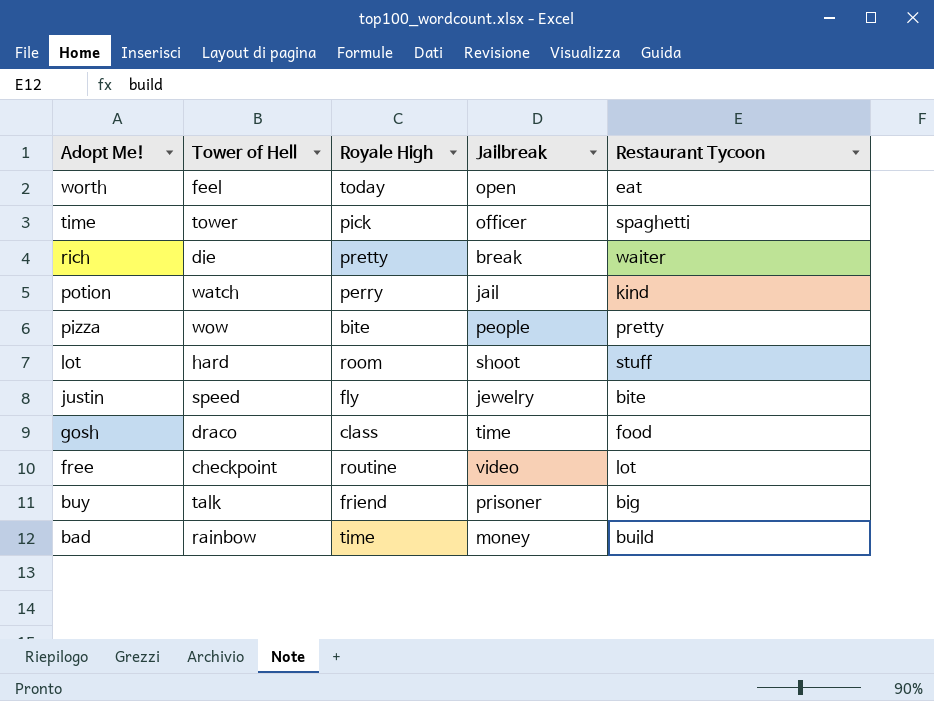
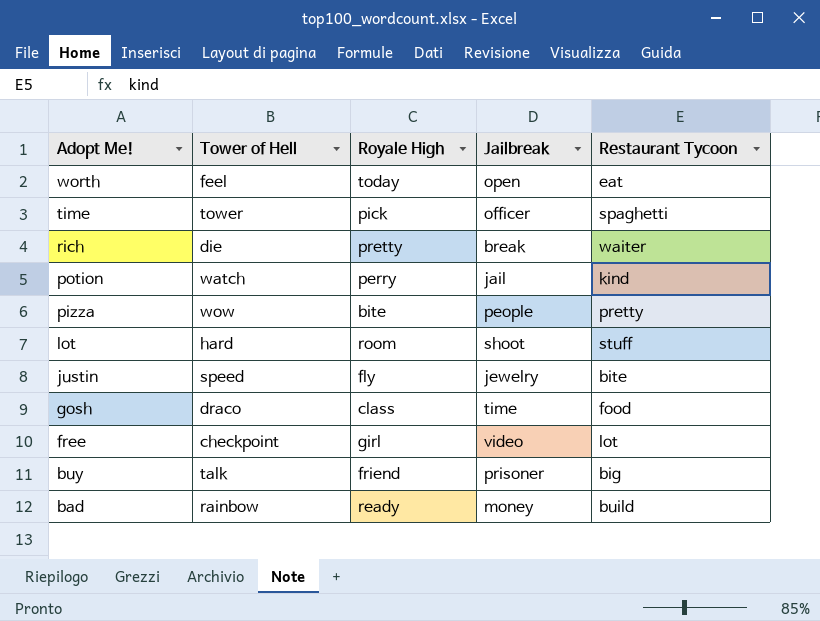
free | Royale High: routine -> girl
bad | Royale High: time -> ready

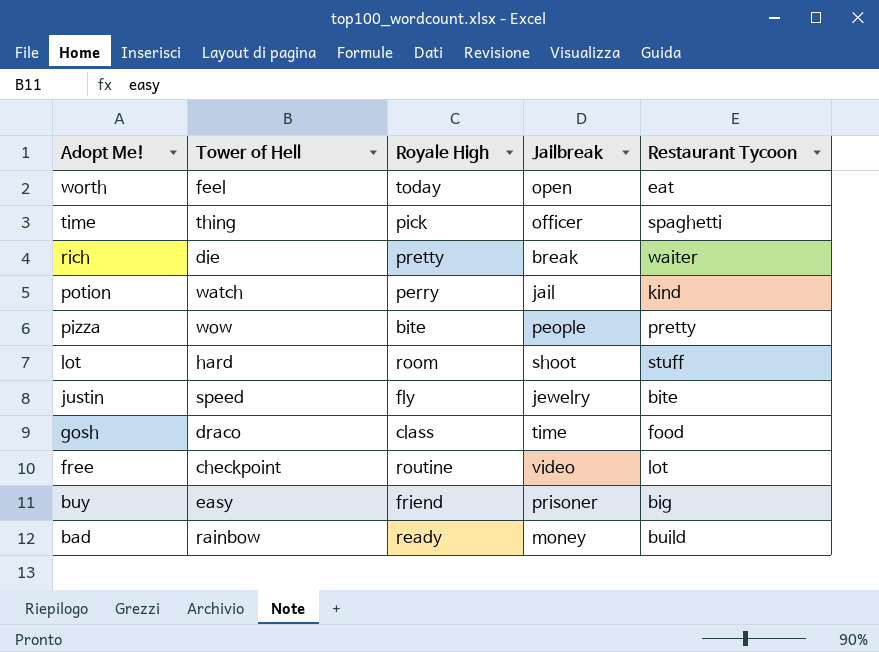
time | Tower of Hell: tower -> thing
free | Royale High: girl -> routine
buy | Tower of Hell: talk -> easy

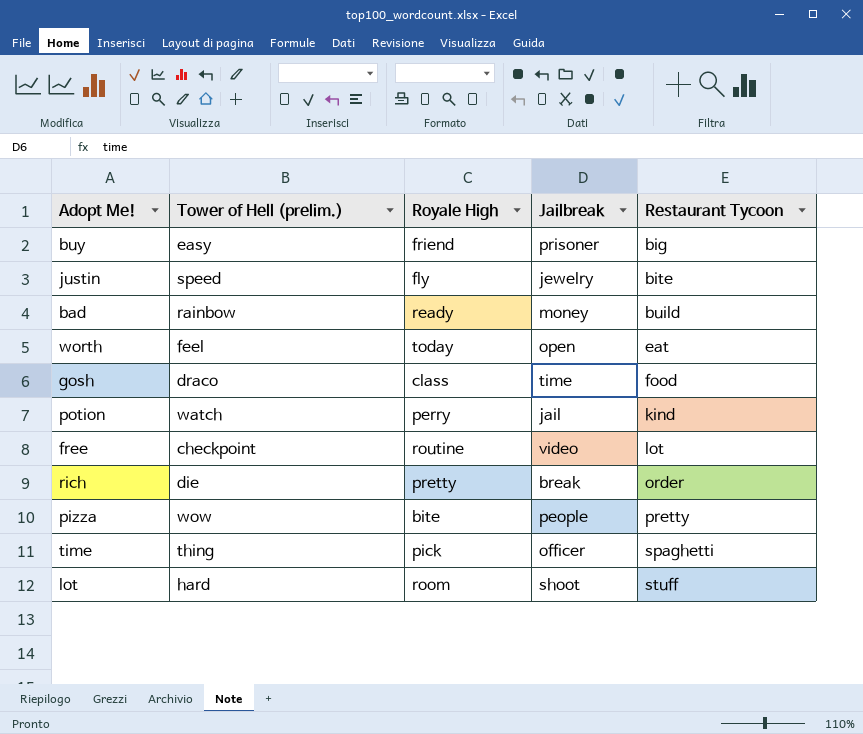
row order: Adopt Me! descending -> Restaurant Tycoon ascending
column name: Tower of Hell -> Tower of Hell (prelim.)
rich | Restaurant Tycoon: waiter -> order

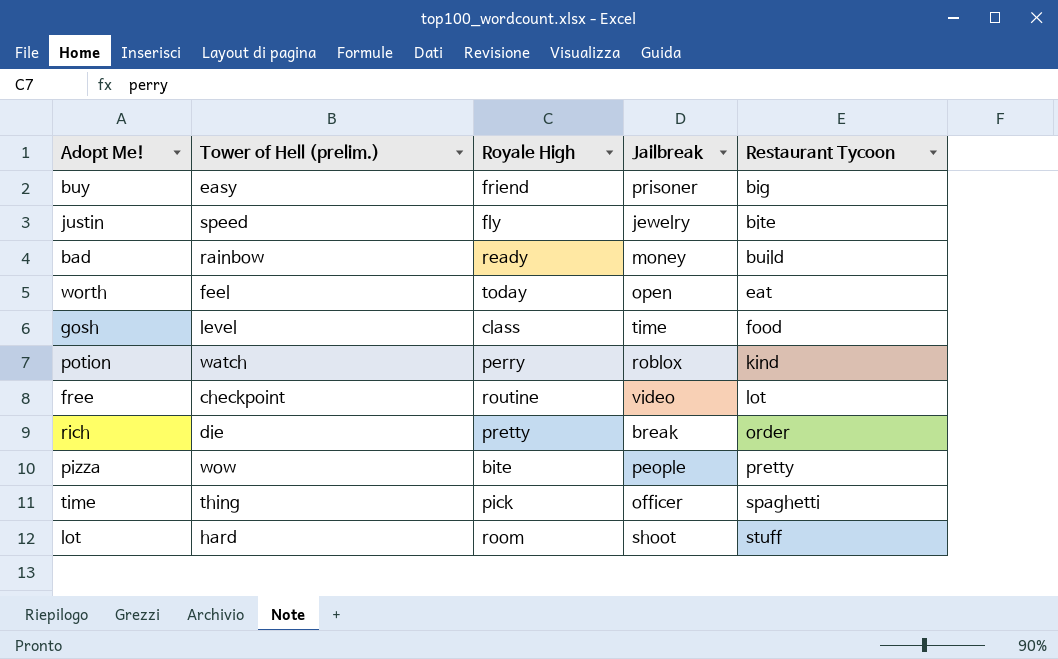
gosh | Tower of Hell (prelim.): draco -> level
potion | Jailbreak: jail -> roblox

